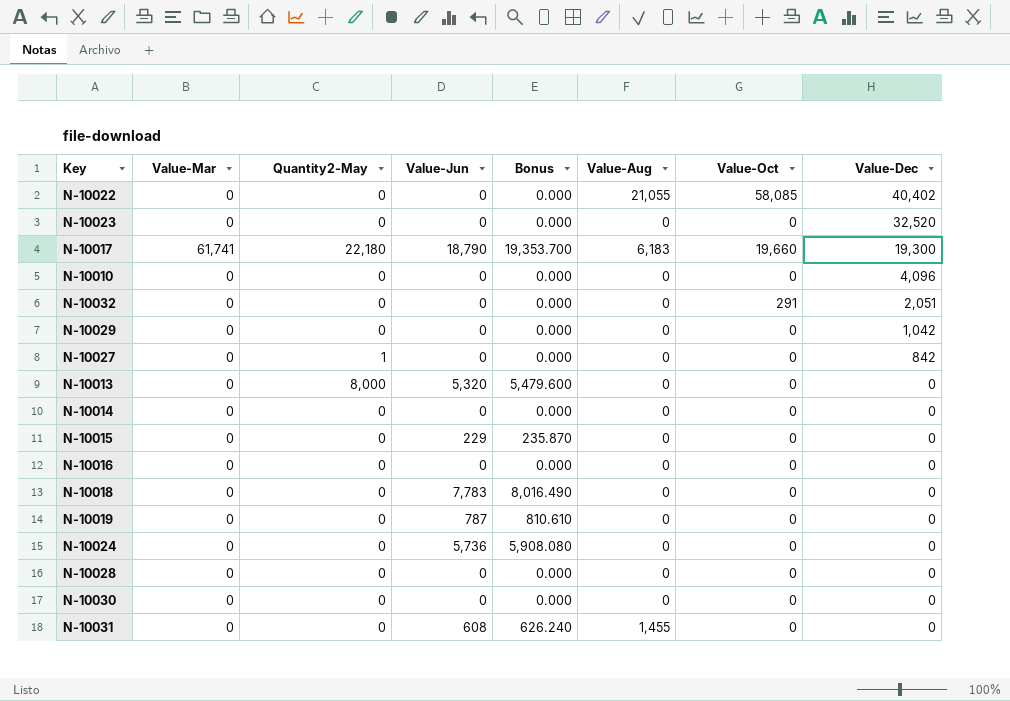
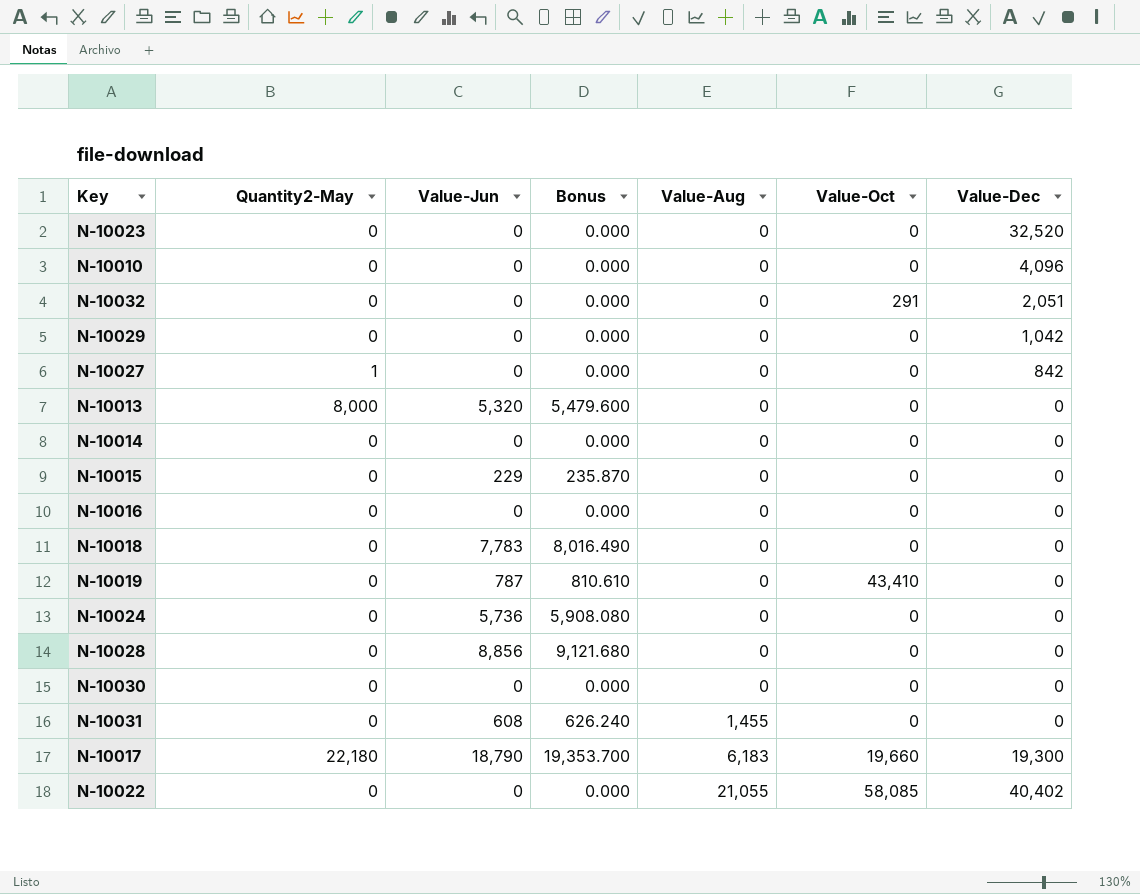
row order: Value-Dec descending -> Value-Aug ascending
column Value-Mar | position: 2 -> none
N-10019 | Value-Oct: 0 -> 43,410
N-10028 | Value-Jun: 0 -> 8,856
N-10028 | Bonus: 0.000 -> 9,121.680

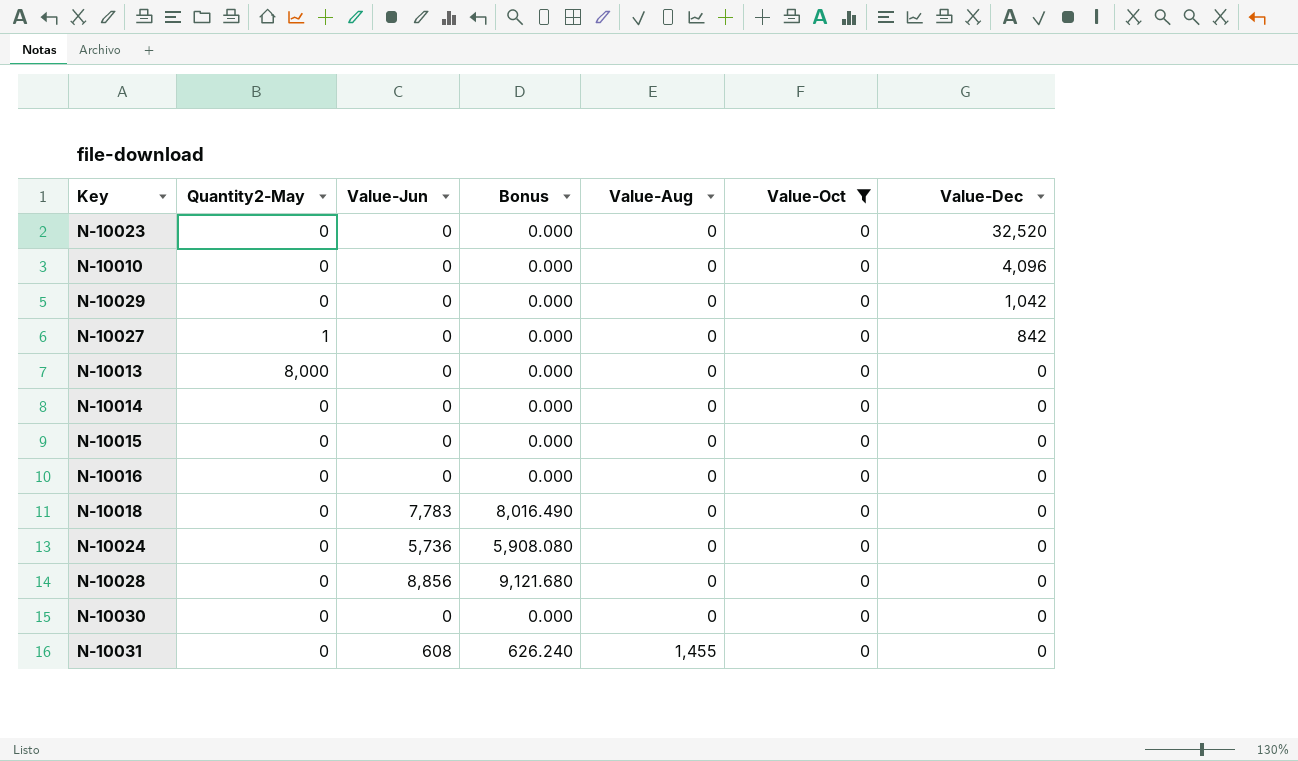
filter: none -> Value-Oct = 0
N-10013 | Value-Jun: 5,320 -> 0
N-10013 | Bonus: 5,479.600 -> 0.000
N-10015 | Value-Jun: 229 -> 0
N-10015 | Bonus: 235.870 -> 0.000

